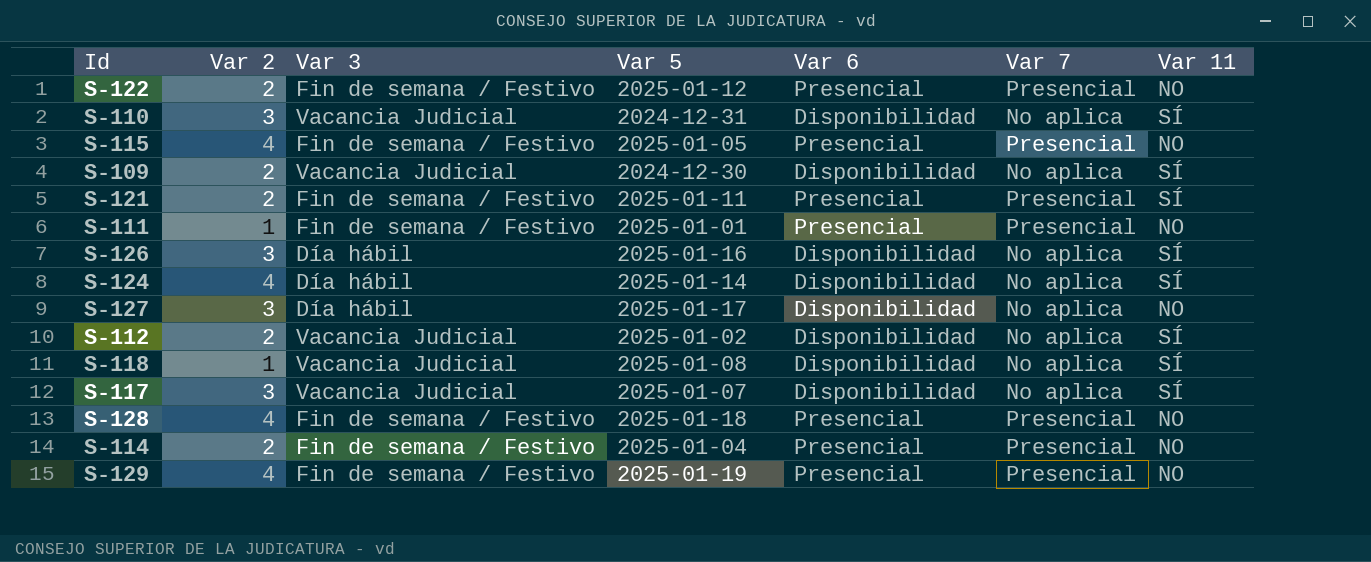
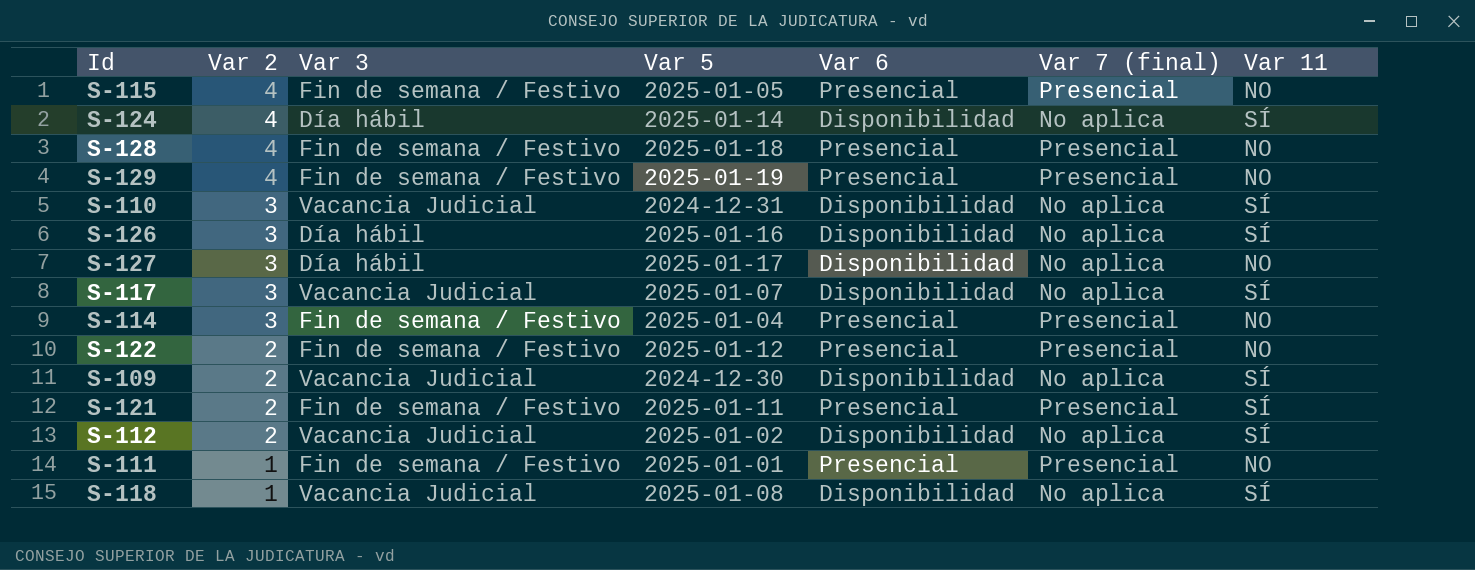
row order: none -> Var 2 descending
column name: Var 7 -> Var 7 (final)
S-114 | Var 2: 2 -> 3

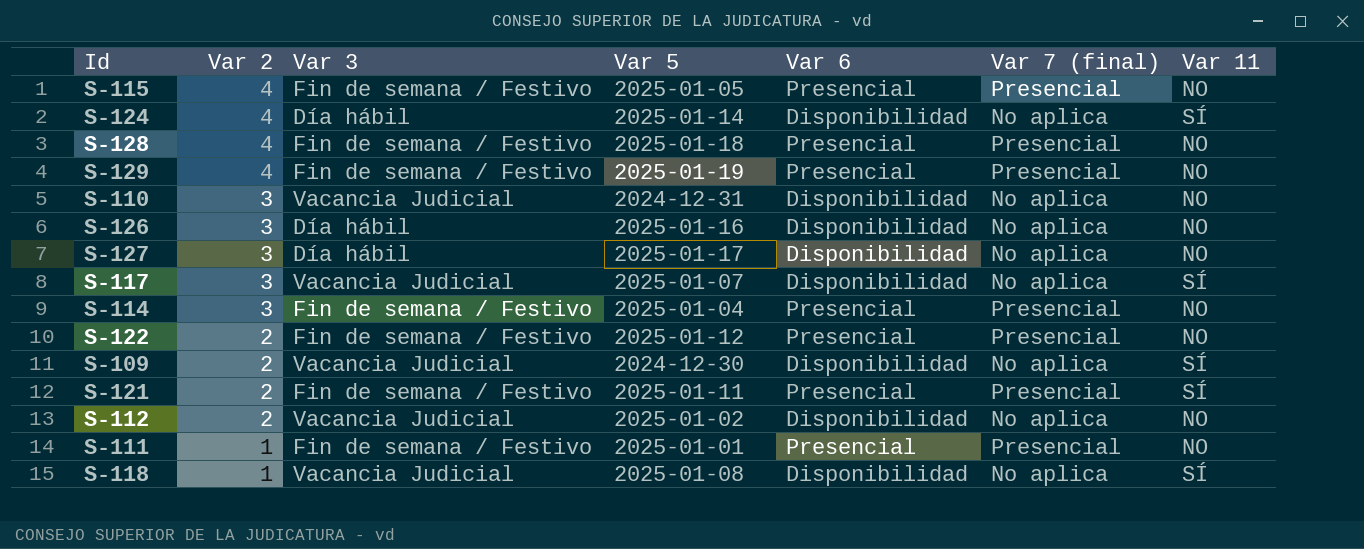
S-110 | Var 11: SÍ -> NO
S-126 | Var 11: SÍ -> NO
S-112 | Var 11: SÍ -> NO

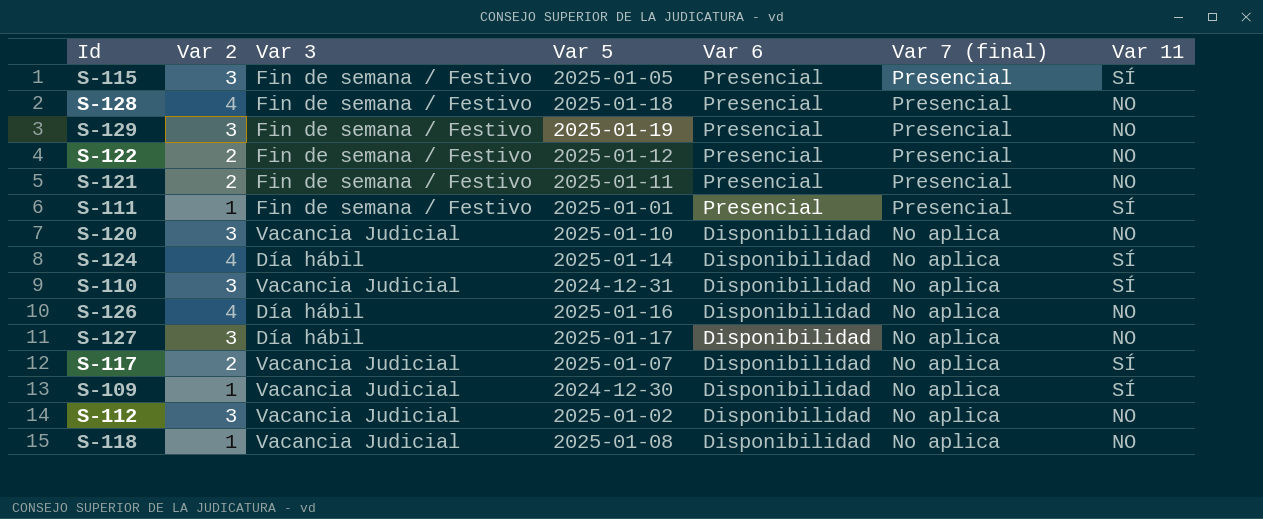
row order: Var 2 descending -> Var 6 descending
row S-114: 3 | Fin de semana / Festivo | 2025-01-04 | Presencial | Presencial | NO -> none
S-115 | Var 2: 4 -> 3
S-115 | Var 11: NO -> SÍ
S-129 | Var 2: 4 -> 3
S-121 | Var 11: SÍ -> NO
S-111 | Var 11: NO -> SÍ
row S-120: none -> 3 | Vacancia Judicial | 2025-01-10 | Disponibilidad | No aplica | NO
S-110 | Var 11: NO -> SÍ
S-126 | Var 2: 3 -> 4
S-117 | Var 2: 3 -> 2
S-109 | Var 2: 2 -> 1
S-112 | Var 2: 2 -> 3
S-118 | Var 11: SÍ -> NO

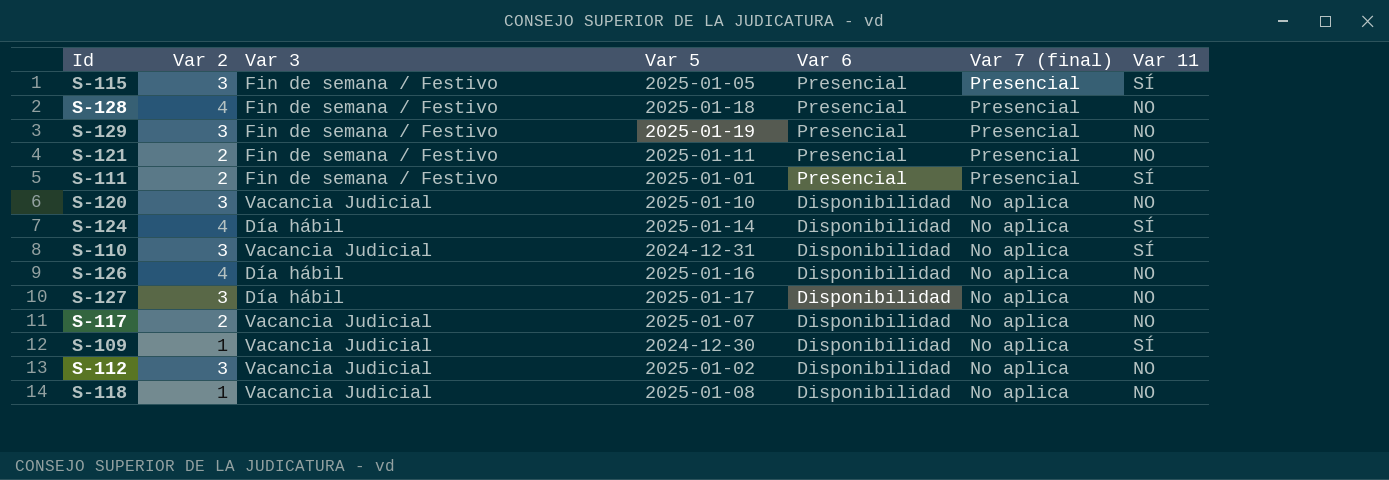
row S-122: 2 | Fin de semana / Festivo | 2025-01-12 | Presencial | Presencial | NO -> none
S-111 | Var 2: 1 -> 2
S-117 | Var 11: SÍ -> NO

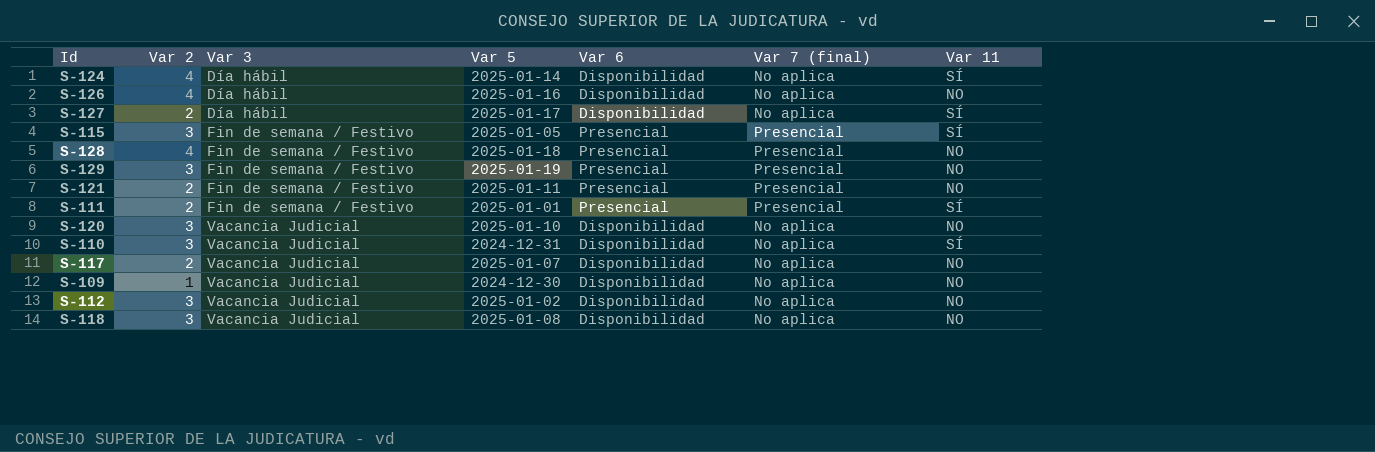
row order: Var 6 descending -> Var 3 ascending
S-127 | Var 2: 3 -> 2
S-127 | Var 11: NO -> SÍ
S-109 | Var 11: SÍ -> NO
S-118 | Var 2: 1 -> 3

